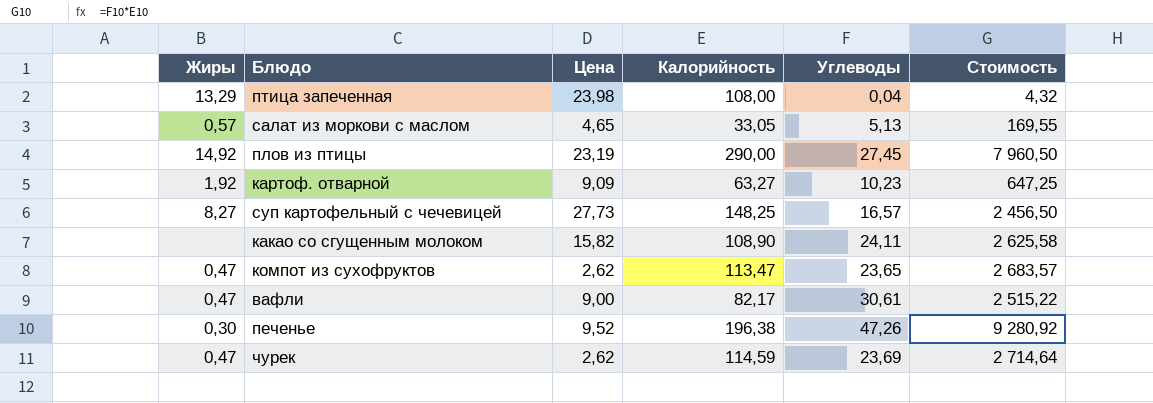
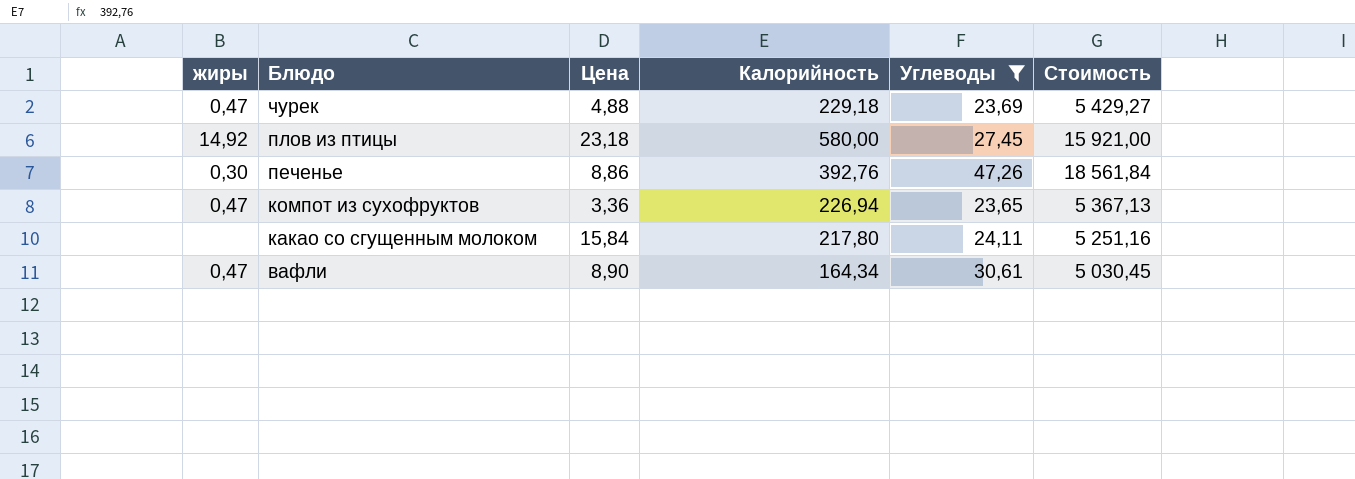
filter: none -> Углеводы >= 23,65
row order: none -> Блюдо descending
column name: Жиры -> жиры
чурек | Цена: 2,62 -> 4,88
чурек | Калорийность: 114,59 -> 229,18
чурек | Стоимость: 2 714,64 -> 5 429,27
плов из птицы | Цена: 23,19 -> 23,18
плов из птицы | Калорийность: 290,00 -> 580,00
плов из птицы | Стоимость: 7 960,50 -> 15 921,00
печенье | Цена: 9,52 -> 8,86
печенье | Калорийность: 196,38 -> 392,76
печенье | Стоимость: 9 280,92 -> 18 561,84
компот из сухофруктов | Цена: 2,62 -> 3,36
компот из сухофруктов | Калорийность: 113,47 -> 226,94
компот из сухофруктов | Стоимость: 2 683,57 -> 5 367,13
какао со сгущенным молоком | Цена: 15,82 -> 15,84
какао со сгущенным молоком | Калорийность: 108,90 -> 217,80
какао со сгущенным молоком | Стоимость: 2 625,58 -> 5 251,16
вафли | Цена: 9,00 -> 8,90
вафли | Калорийность: 82,17 -> 164,34
вафли | Стоимость: 2 515,22 -> 5 030,45

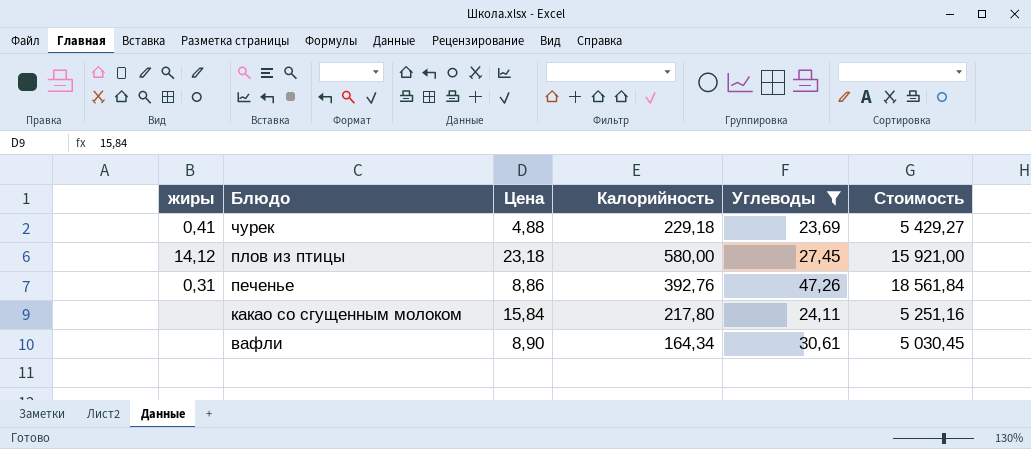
row компот из сухофруктов: 0,47 | 3,36 | 226,94 | 23,65 | 5 367,13 -> none
чурек | жиры: 0,47 -> 0,41
плов из птицы | жиры: 14,92 -> 14,12
печенье | жиры: 0,30 -> 0,31
вафли | жиры: 0,47 -> none

